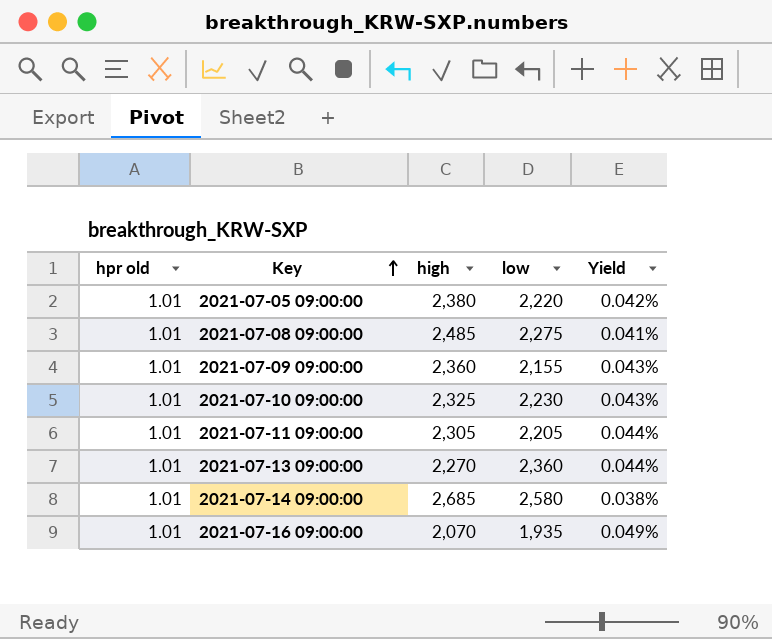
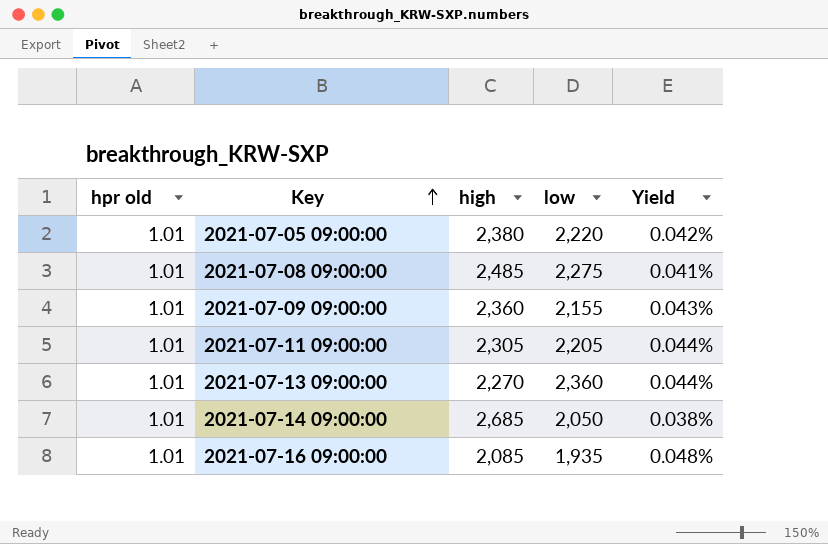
row 2021-07-10 09:00:00: 1.01 | 2,325 | 2,230 | 0.043% -> none
2021-07-14 09:00:00 | low: 2,580 -> 2,050
2021-07-16 09:00:00 | high: 2,070 -> 2,085
2021-07-16 09:00:00 | Yield: 0.049% -> 0.048%

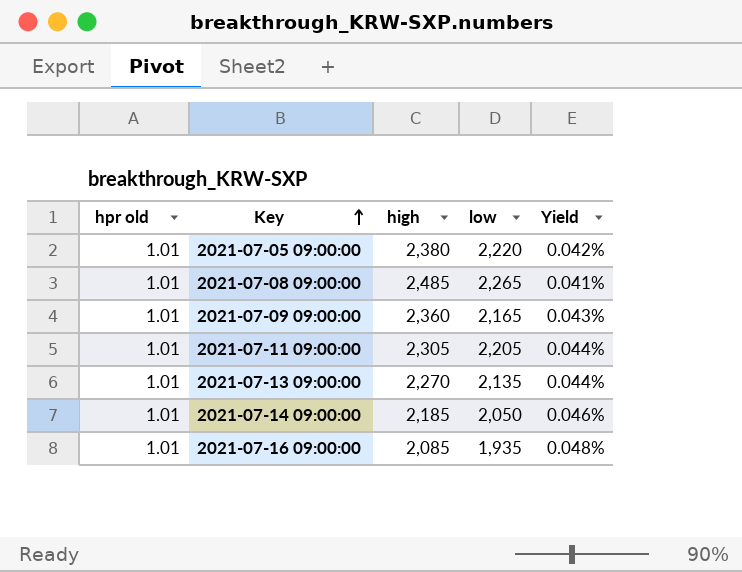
2021-07-08 09:00:00 | low: 2,275 -> 2,265
2021-07-09 09:00:00 | low: 2,155 -> 2,165
2021-07-13 09:00:00 | low: 2,360 -> 2,135
2021-07-14 09:00:00 | high: 2,685 -> 2,185
2021-07-14 09:00:00 | Yield: 0.038% -> 0.046%

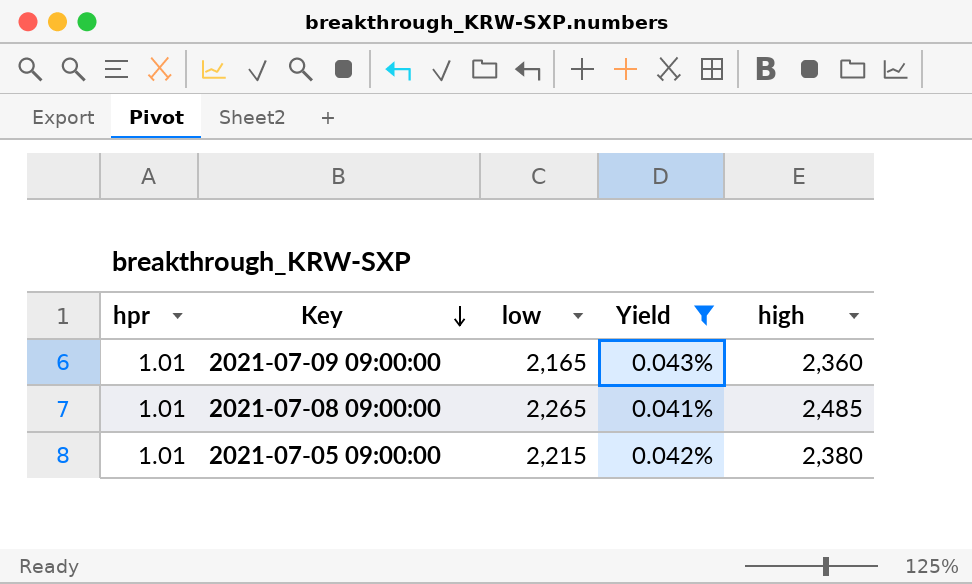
filter: none -> Yield <= 0.043%
row order: Key ascending -> Key descending
column name: hpr old -> hpr
column high | position: 3 -> 5
2021-07-05 09:00:00 | low: 2,220 -> 2,215

